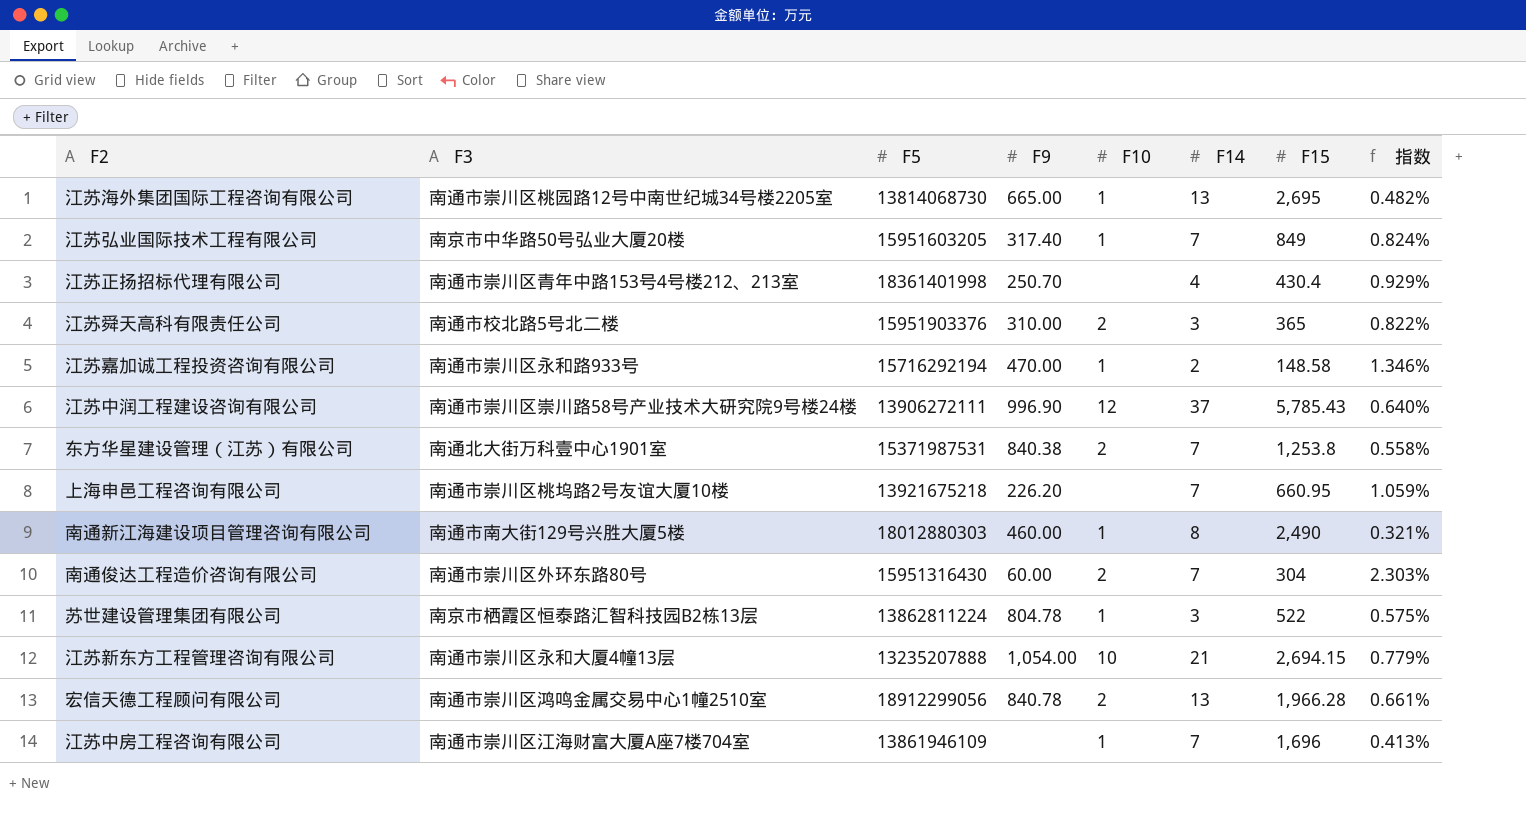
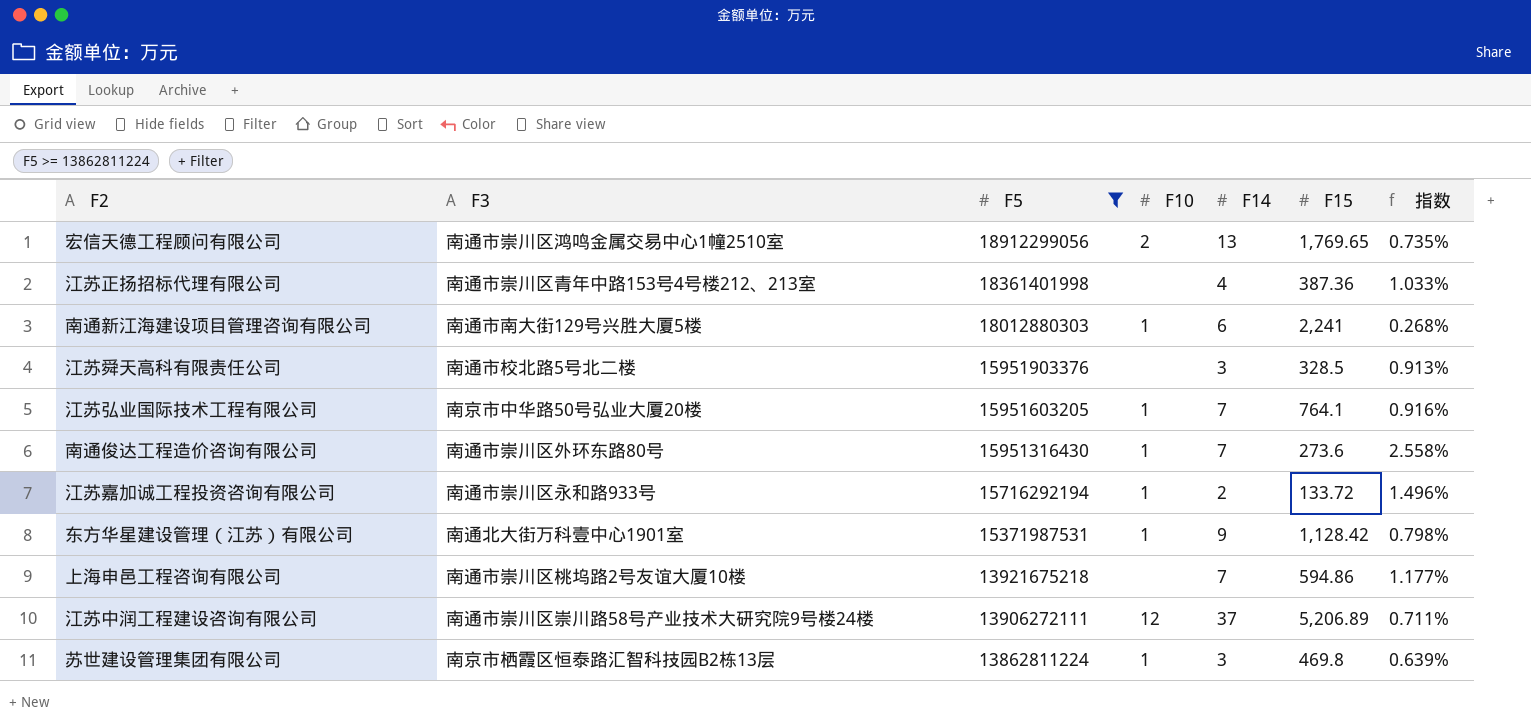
filter: none -> F5 >= 13862811224
row order: none -> F5 descending
column F9 | position: 4 -> none
宏信天德工程顾问有限公司 | F15: 1,966.28 -> 1,769.65
宏信天德工程顾问有限公司 | 指数: 0.661% -> 0.735%
江苏正扬招标代理有限公司 | F15: 430.4 -> 387.36
江苏正扬招标代理有限公司 | 指数: 0.929% -> 1.033%
南通新江海建设项目管理咨询有限公司 | F14: 8 -> 6
南通新江海建设项目管理咨询有限公司 | F15: 2,490 -> 2,241
南通新江海建设项目管理咨询有限公司 | 指数: 0.321% -> 0.268%
江苏舜天高科有限责任公司 | F10: 2 -> none
江苏舜天高科有限责任公司 | F15: 365 -> 328.5
江苏舜天高科有限责任公司 | 指数: 0.822% -> 0.913%
江苏弘业国际技术工程有限公司 | F15: 849 -> 764.1
江苏弘业国际技术工程有限公司 | 指数: 0.824% -> 0.916%
南通俊达工程造价咨询有限公司 | F10: 2 -> 1
南通俊达工程造价咨询有限公司 | F15: 304 -> 273.6
南通俊达工程造价咨询有限公司 | 指数: 2.303% -> 2.558%
江苏嘉加诚工程投资咨询有限公司 | F15: 148.58 -> 133.72
江苏嘉加诚工程投资咨询有限公司 | 指数: 1.346% -> 1.496%
东方华星建设管理（江苏）有限公司 | F10: 2 -> 1
东方华星建设管理（江苏）有限公司 | F14: 7 -> 9
东方华星建设管理（江苏）有限公司 | F15: 1,253.8 -> 1,128.42
东方华星建设管理（江苏）有限公司 | 指数: 0.558% -> 0.798%
上海申邑工程咨询有限公司 | F15: 660.95 -> 594.86
上海申邑工程咨询有限公司 | 指数: 1.059% -> 1.177%
江苏中润工程建设咨询有限公司 | F15: 5,785.43 -> 5,206.89
江苏中润工程建设咨询有限公司 | 指数: 0.640% -> 0.711%
苏世建设管理集团有限公司 | F15: 522 -> 469.8
苏世建设管理集团有限公司 | 指数: 0.575% -> 0.639%

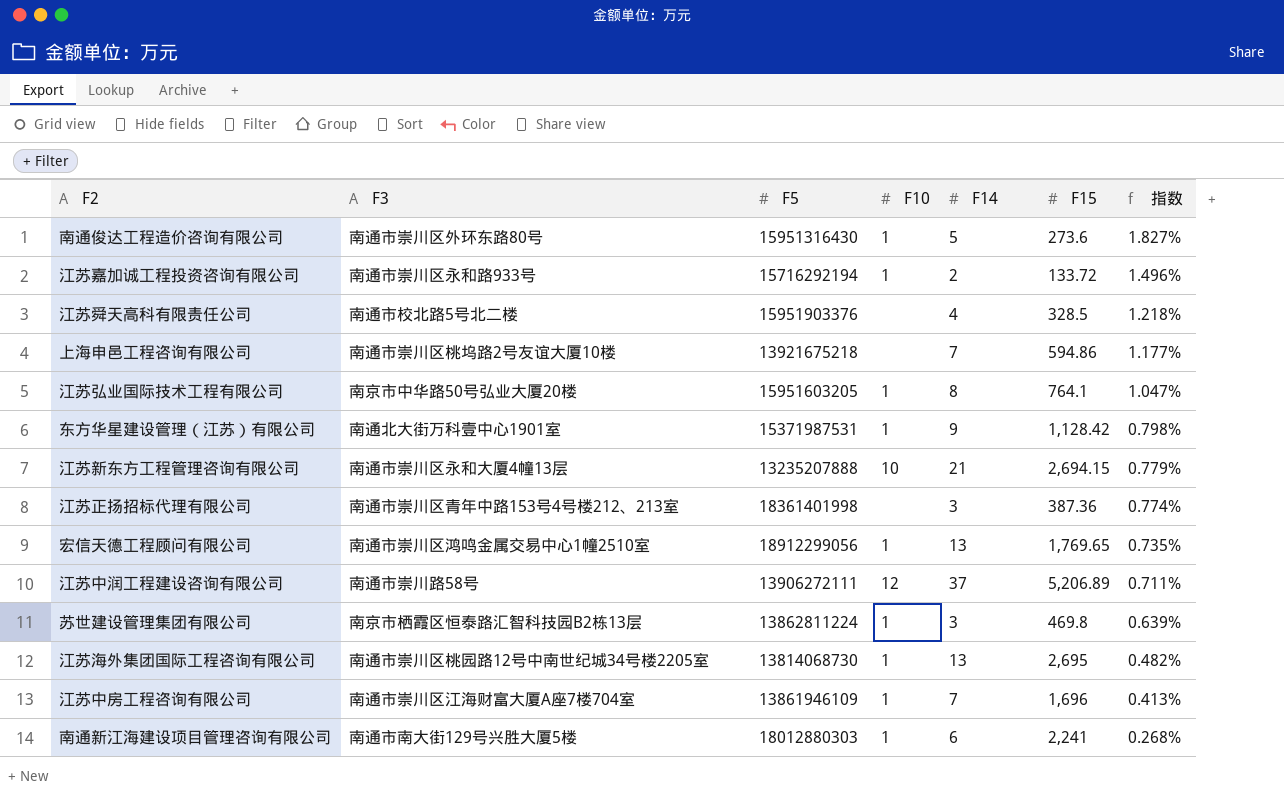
filter: F5 >= 13862811224 -> none
row order: F5 descending -> 指数 descending
南通俊达工程造价咨询有限公司 | F14: 7 -> 5
南通俊达工程造价咨询有限公司 | 指数: 2.558% -> 1.827%
江苏舜天高科有限责任公司 | F14: 3 -> 4
江苏舜天高科有限责任公司 | 指数: 0.913% -> 1.218%
江苏弘业国际技术工程有限公司 | F14: 7 -> 8
江苏弘业国际技术工程有限公司 | 指数: 0.916% -> 1.047%
江苏正扬招标代理有限公司 | F14: 4 -> 3
江苏正扬招标代理有限公司 | 指数: 1.033% -> 0.774%
宏信天德工程顾问有限公司 | F10: 2 -> 1
江苏中润工程建设咨询有限公司 | F3: 南通市崇川区崇川路58号产业技术大研究院9号楼24楼 -> 南通市崇川路58号

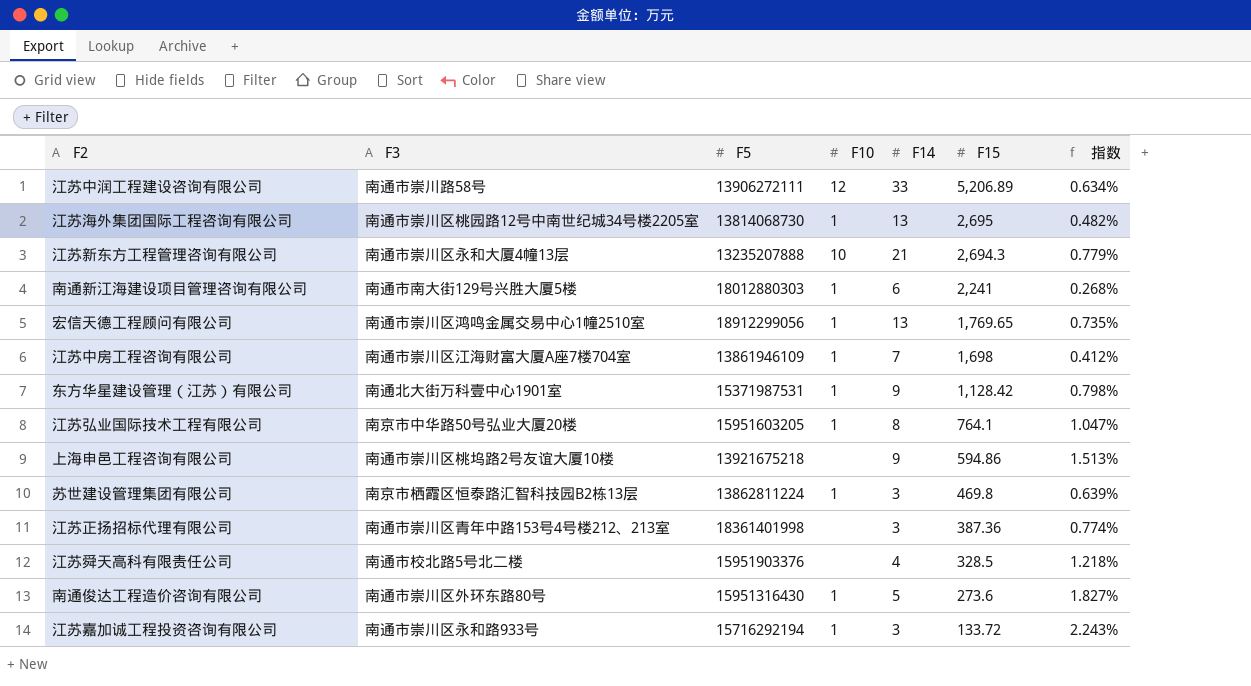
row order: 指数 descending -> F15 descending
江苏中润工程建设咨询有限公司 | F14: 37 -> 33
江苏中润工程建设咨询有限公司 | 指数: 0.711% -> 0.634%
江苏新东方工程管理咨询有限公司 | F15: 2,694.15 -> 2,694.3
江苏中房工程咨询有限公司 | F15: 1,696 -> 1,698
江苏中房工程咨询有限公司 | 指数: 0.413% -> 0.412%
上海申邑工程咨询有限公司 | F14: 7 -> 9
上海申邑工程咨询有限公司 | 指数: 1.177% -> 1.513%
江苏嘉加诚工程投资咨询有限公司 | F14: 2 -> 3
江苏嘉加诚工程投资咨询有限公司 | 指数: 1.496% -> 2.243%

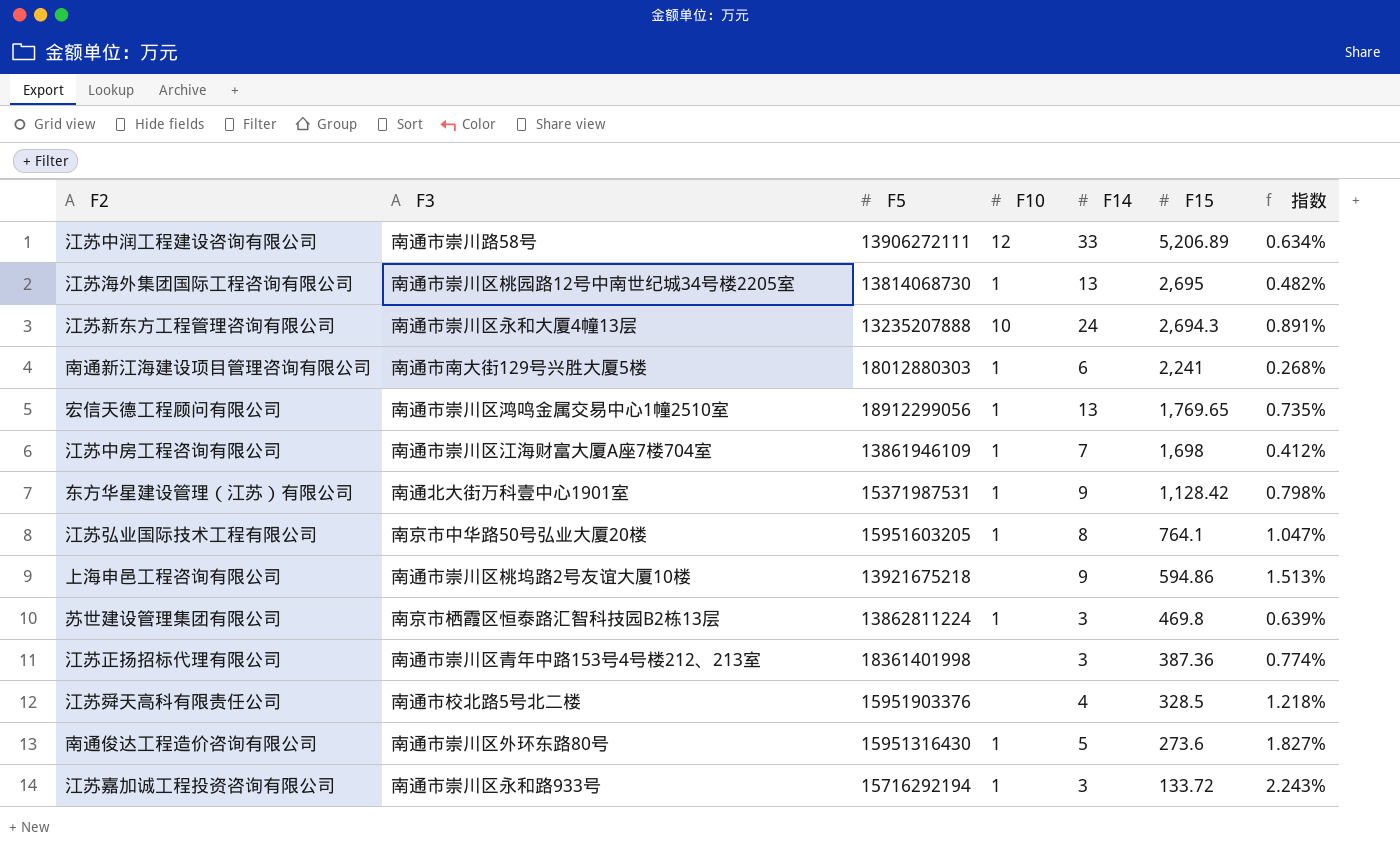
江苏新东方工程管理咨询有限公司 | F14: 21 -> 24
江苏新东方工程管理咨询有限公司 | 指数: 0.779% -> 0.891%

